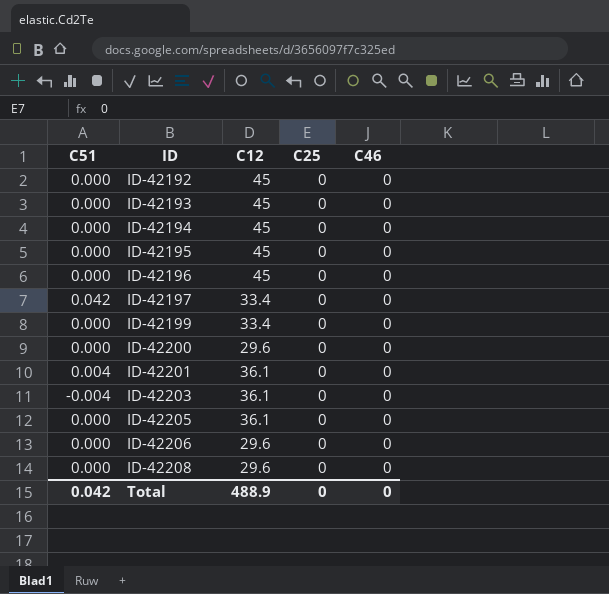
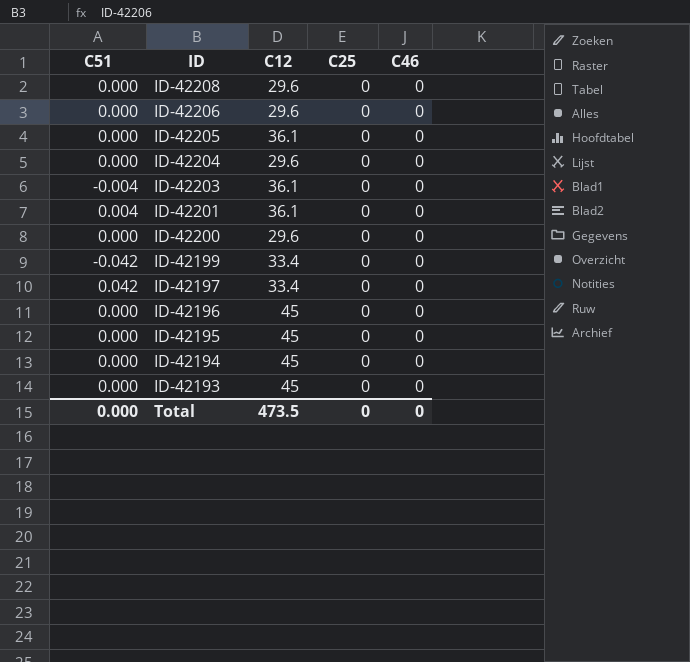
row order: ID ascending -> ID descending
row ID-42192: 0.000 | 45 | 0 | 0 -> none
row ID-42204: none -> 0.000 | 29.6 | 0 | 0
ID-42199 | C51: 0.000 -> -0.042
Total | C51: 0.042 -> 0.000
Total | C12: 488.9 -> 473.5

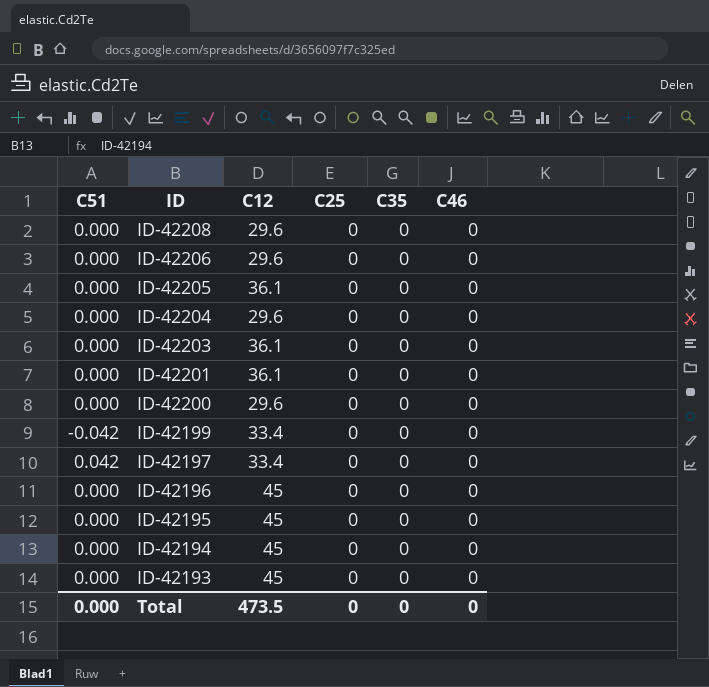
column C35 | position: none -> 5
ID-42203 | C51: -0.004 -> 0.000
ID-42201 | C51: 0.004 -> 0.000

